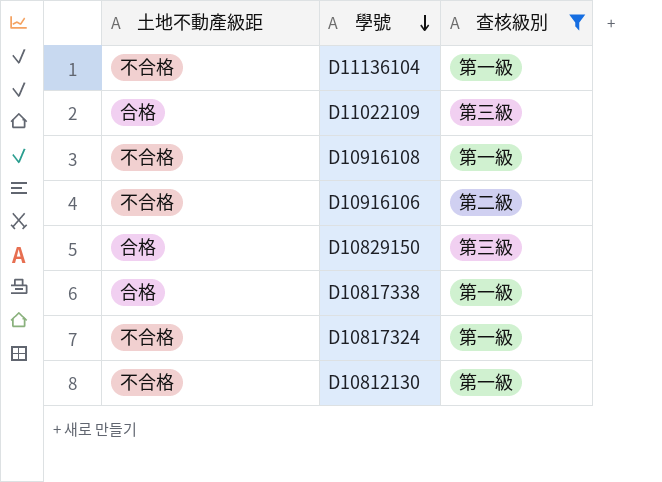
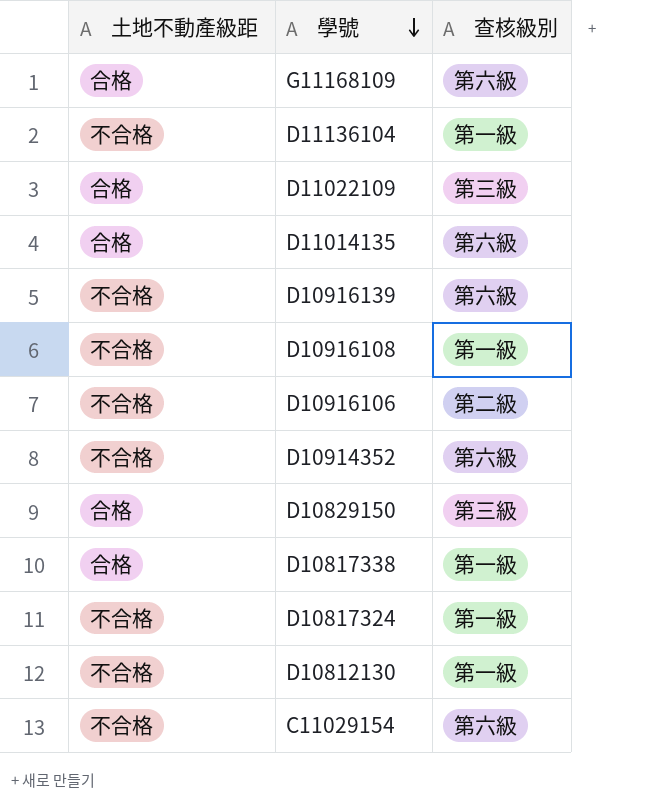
filter: 查核級別 != 第六級 -> none

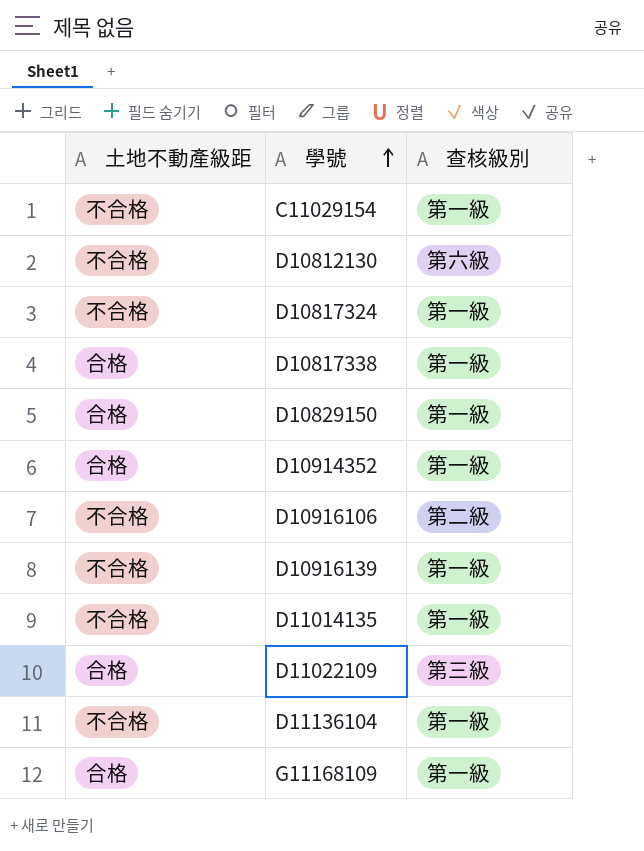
row order: 學號 descending -> 學號 ascending
row D10916108: 不合格 | 第一級 -> none
C11029154 | 查核級別: 第六級 -> 第一級
D10812130 | 查核級別: 第一級 -> 第六級
D10829150 | 查核級別: 第三級 -> 第一級
D10914352 | 土地不動產級距: 不合格 -> 合格
D10914352 | 查核級別: 第六級 -> 第一級
D10916139 | 查核級別: 第六級 -> 第一級
D11014135 | 土地不動產級距: 合格 -> 不合格
D11014135 | 查核級別: 第六級 -> 第一級
G11168109 | 查核級別: 第六級 -> 第一級

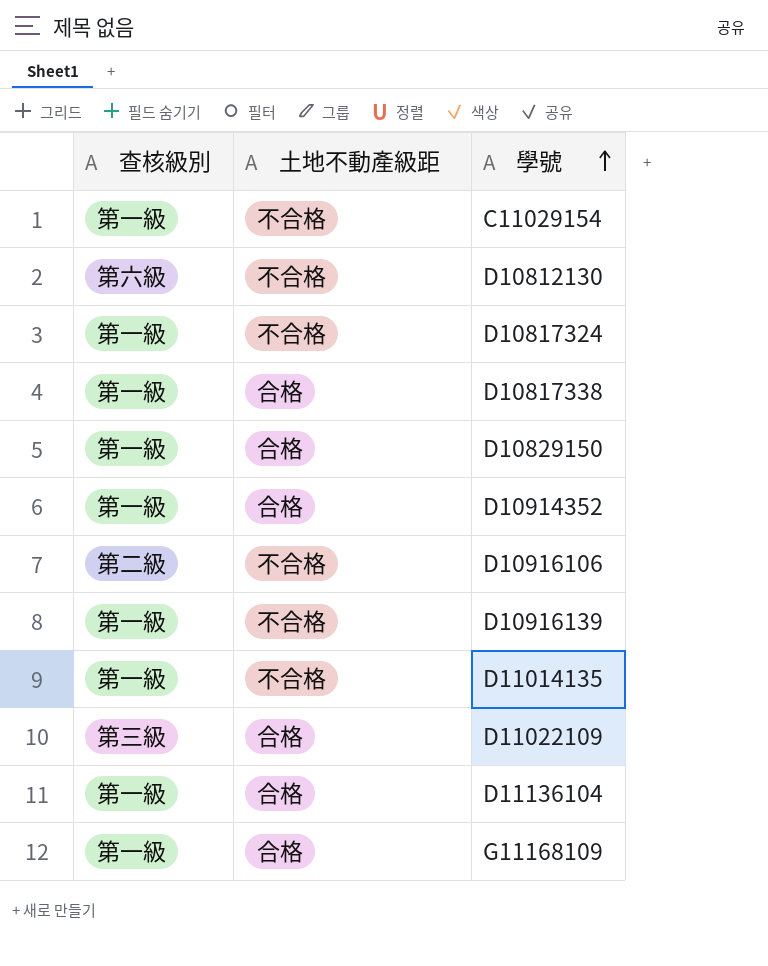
column 查核級別 | position: 3 -> 1
D11136104 | 土地不動產級距: 不合格 -> 合格

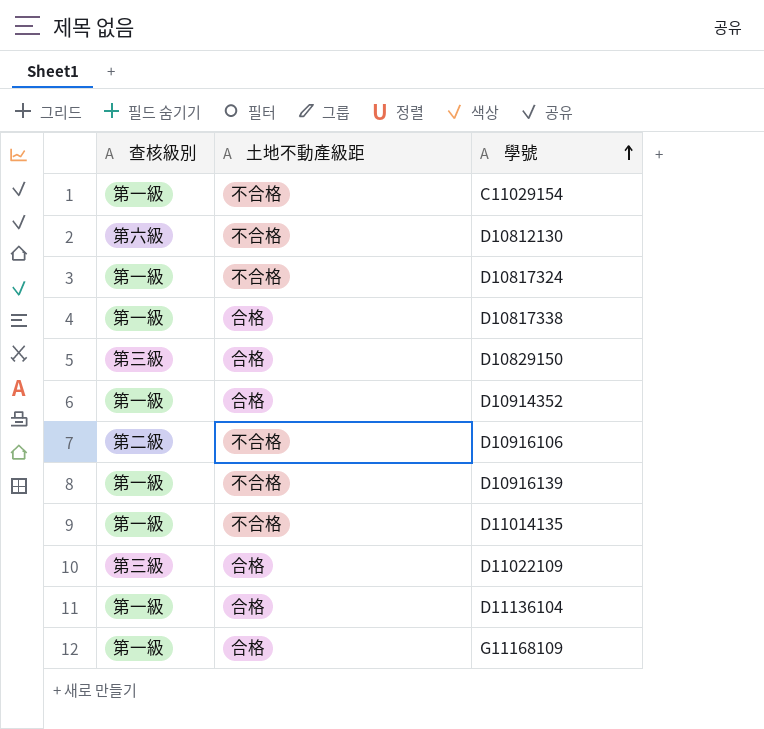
D10829150 | 查核級別: 第一級 -> 第三級

